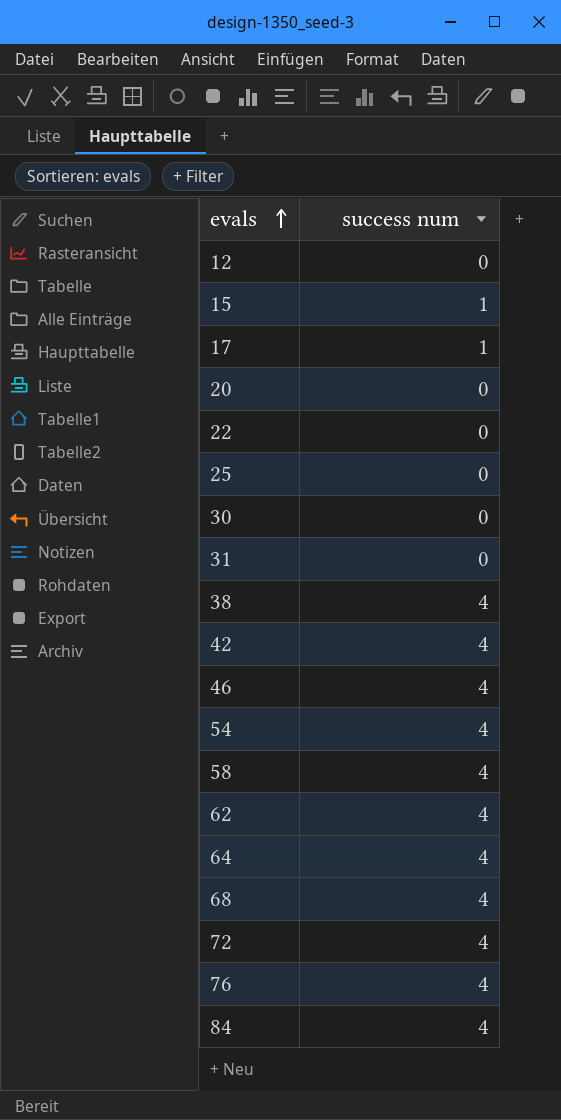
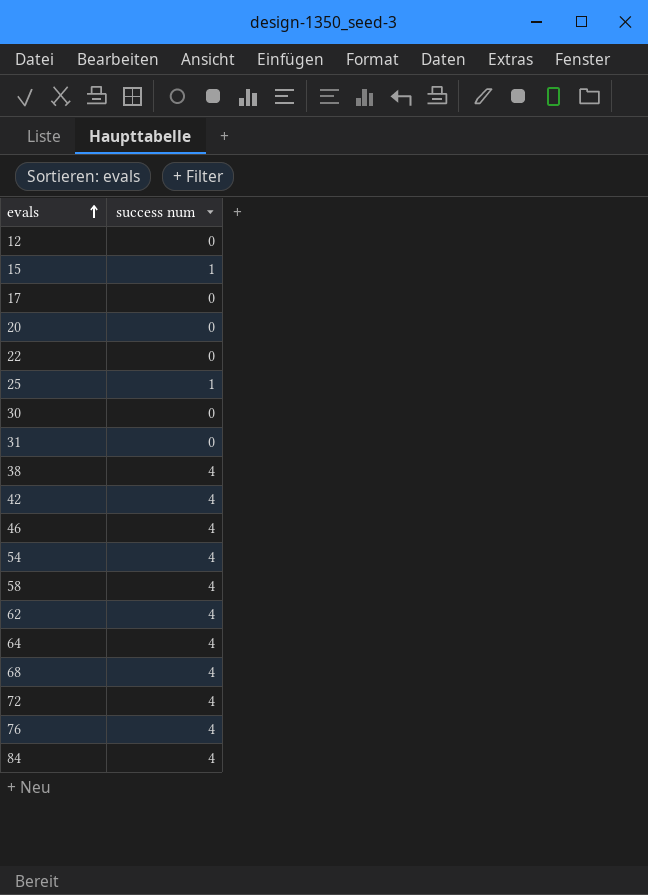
17 | success num: 1 -> 0
25 | success num: 0 -> 1

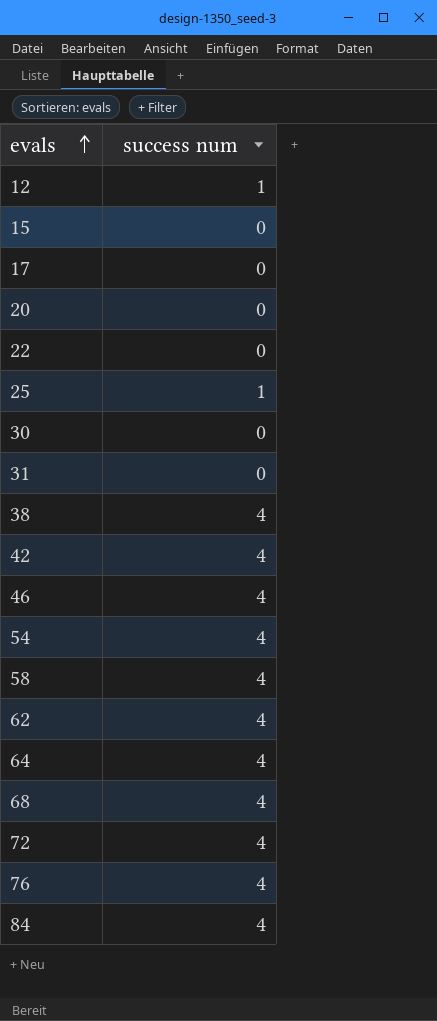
12 | success num: 0 -> 1
15 | success num: 1 -> 0

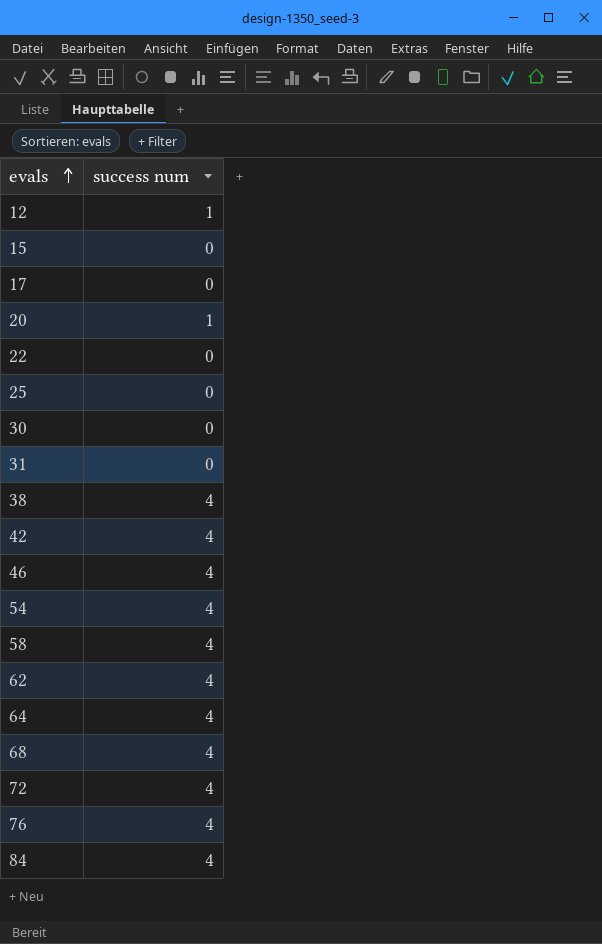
20 | success num: 0 -> 1
25 | success num: 1 -> 0

